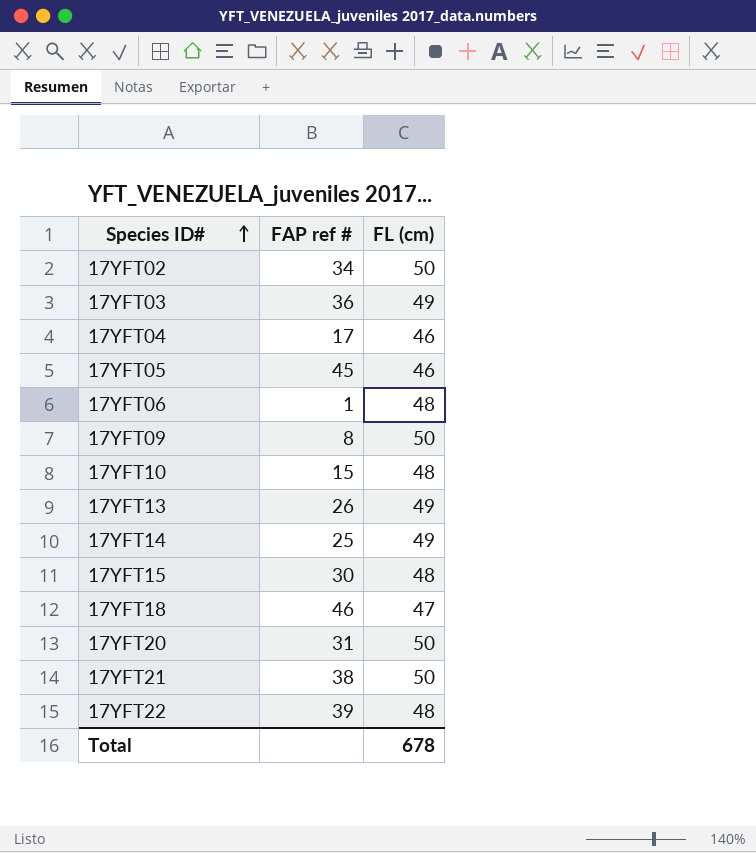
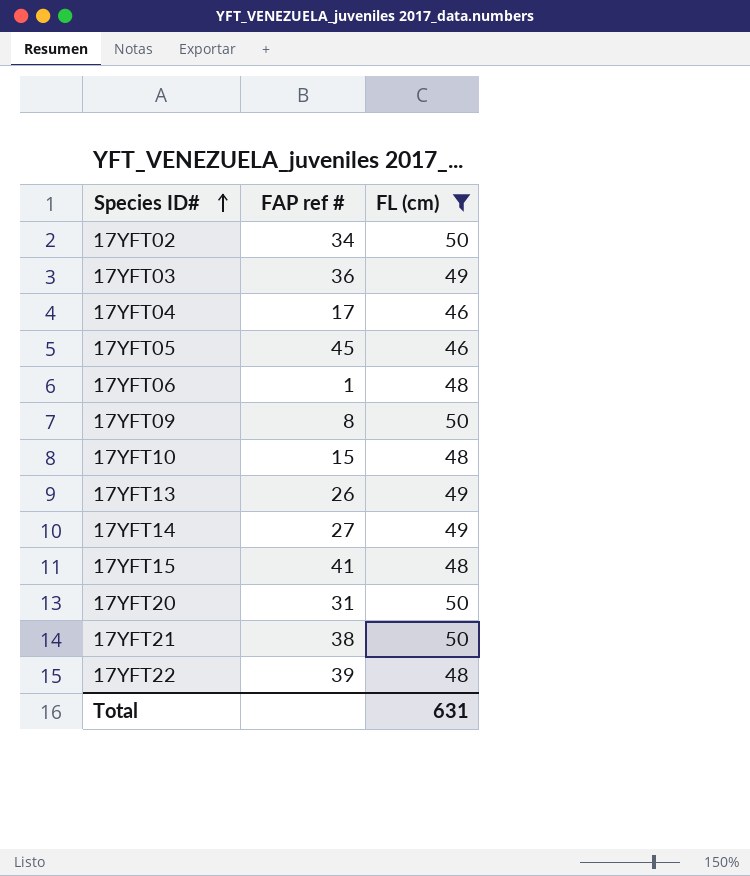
filter: none -> FL (cm) != 47
17YFT14 | FAP ref #: 25 -> 27
17YFT15 | FAP ref #: 30 -> 41
Total | FL (cm): 678 -> 631

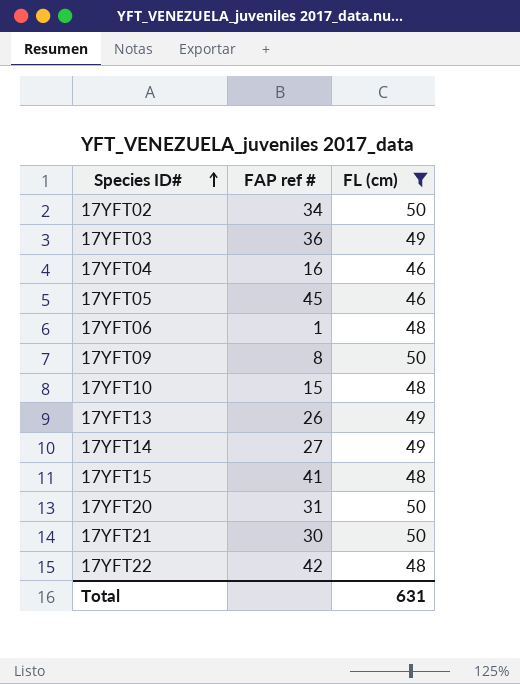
17YFT04 | FAP ref #: 17 -> 16
17YFT21 | FAP ref #: 38 -> 30
17YFT22 | FAP ref #: 39 -> 42

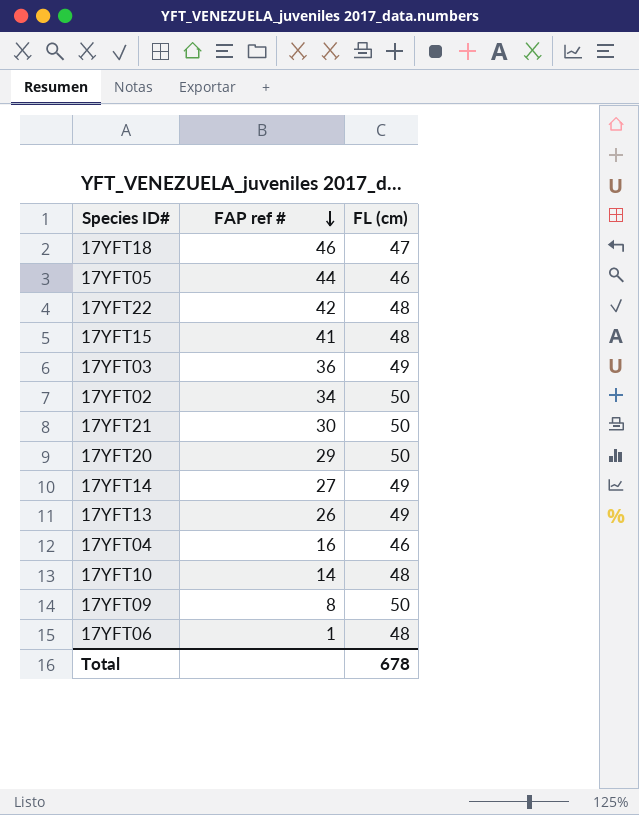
filter: FL (cm) != 47 -> none
row order: Species ID# ascending -> FAP ref # descending
17YFT05 | FAP ref #: 45 -> 44
17YFT20 | FAP ref #: 31 -> 29
17YFT10 | FAP ref #: 15 -> 14
Total | FL (cm): 631 -> 678

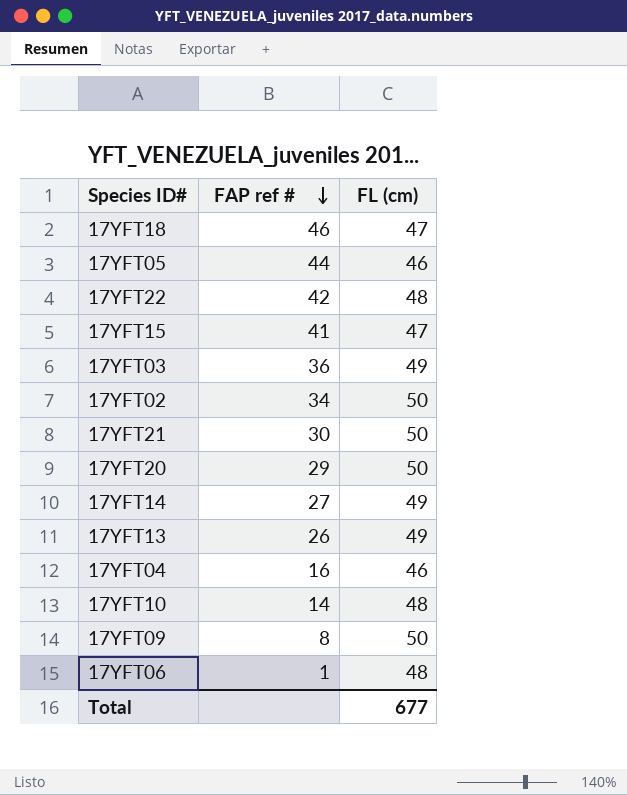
17YFT15 | FL (cm): 48 -> 47
Total | FL (cm): 678 -> 677

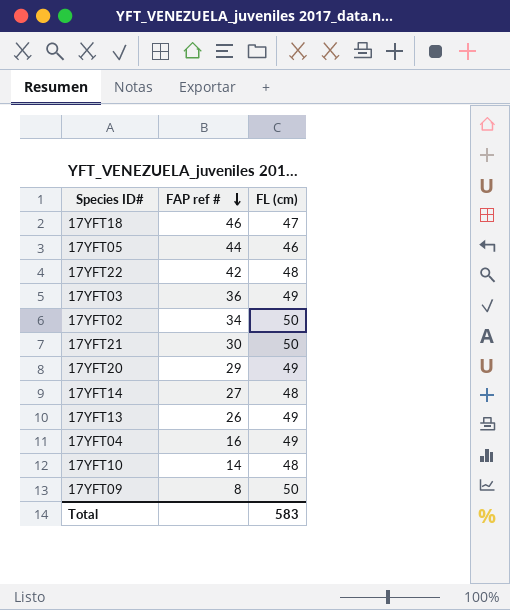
row 17YFT15: 41 | 47 -> none
row 17YFT06: 1 | 48 -> none
17YFT20 | FL (cm): 50 -> 49
17YFT14 | FL (cm): 49 -> 48
17YFT04 | FL (cm): 46 -> 49
Total | FL (cm): 677 -> 583

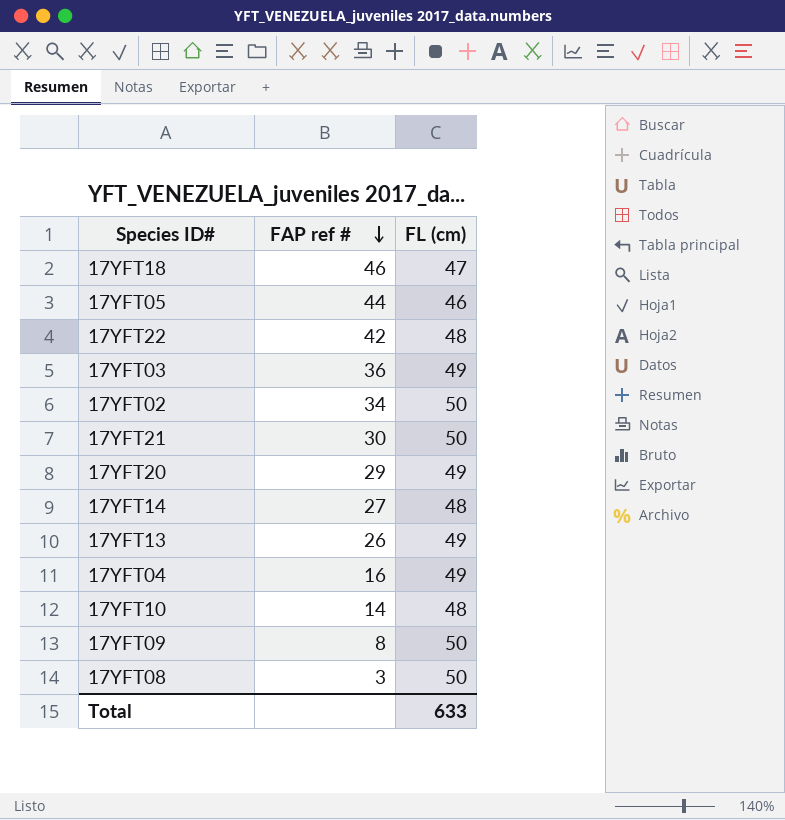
row 17YFT08: none -> 3 | 50
Total | FL (cm): 583 -> 633

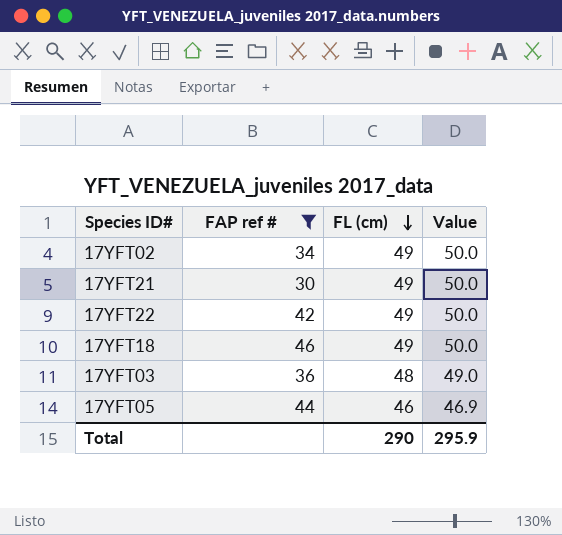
filter: none -> FAP ref # >= 30
row order: FAP ref # descending -> FL (cm) descending
column Value | formula: none -> [FL (cm)] * 1.02
17YFT02 | FL (cm): 50 -> 49
17YFT21 | FL (cm): 50 -> 49
17YFT22 | FL (cm): 48 -> 49
17YFT18 | FL (cm): 47 -> 49
17YFT03 | FL (cm): 49 -> 48
Total | FL (cm): 633 -> 290

